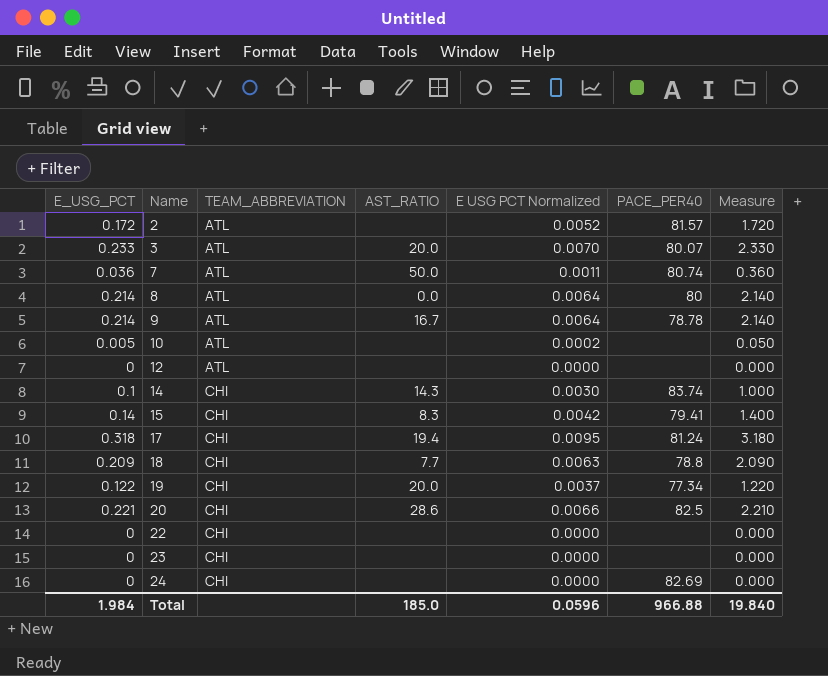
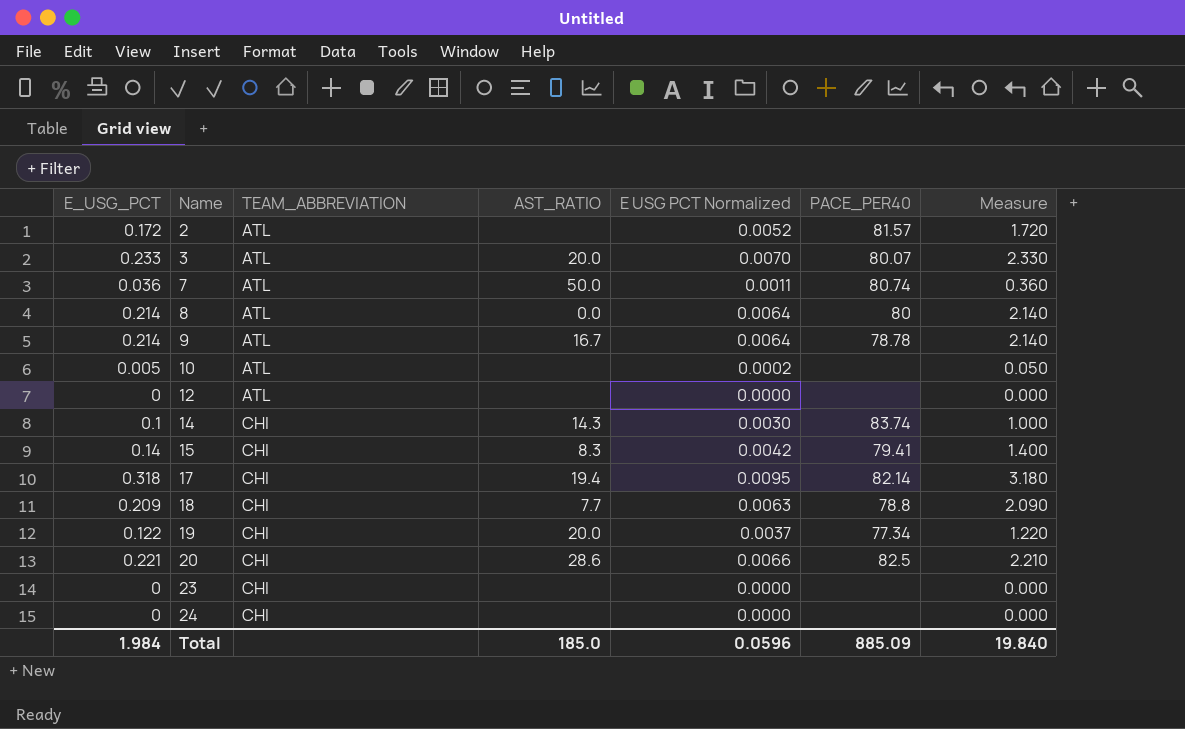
row 22: 0 | CHI | none | 0.0000 | none | 0.000 -> none
17 | PACE_PER40: 81.24 -> 82.14
24 | PACE_PER40: 82.69 -> none
Total | PACE_PER40: 966.88 -> 885.09

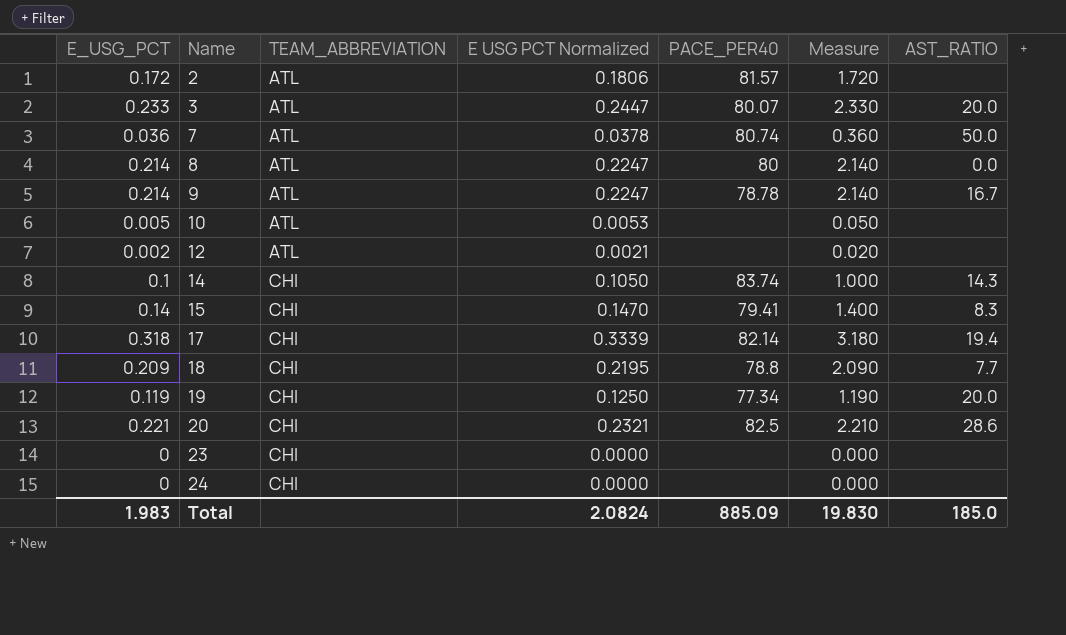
column E USG PCT Normalized | formula: [E_USG_PCT] * 0.03 -> [E_USG_PCT] * 1.05
column AST_RATIO | position: 4 -> 7
12 | E_USG_PCT: 0 -> 0.002
12 | Measure: 0.000 -> 0.020
19 | E_USG_PCT: 0.122 -> 0.119
19 | Measure: 1.220 -> 1.190
Total | E_USG_PCT: 1.984 -> 1.983
Total | E USG PCT Normalized: 0.0596 -> 2.0824
Total | Measure: 19.840 -> 19.830

